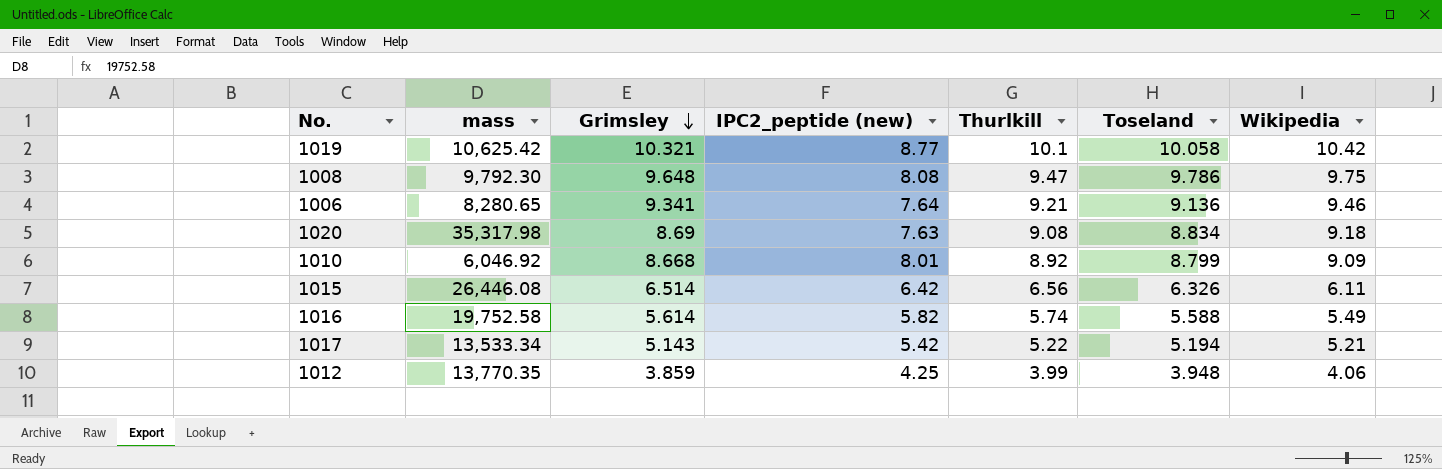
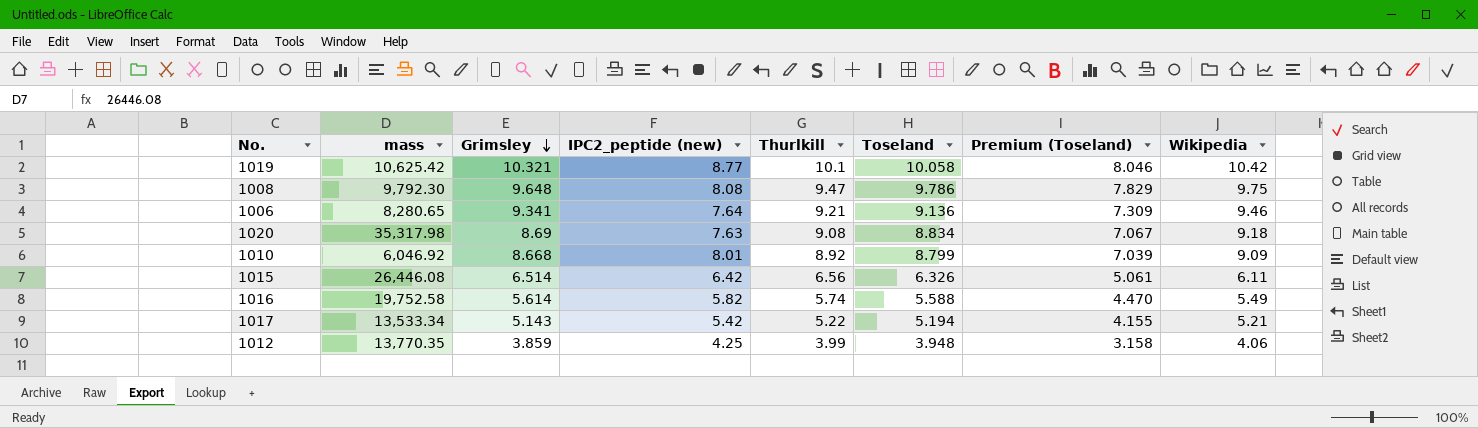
column Premium (Toseland) | formula: none -> [Toseland] * 0.8

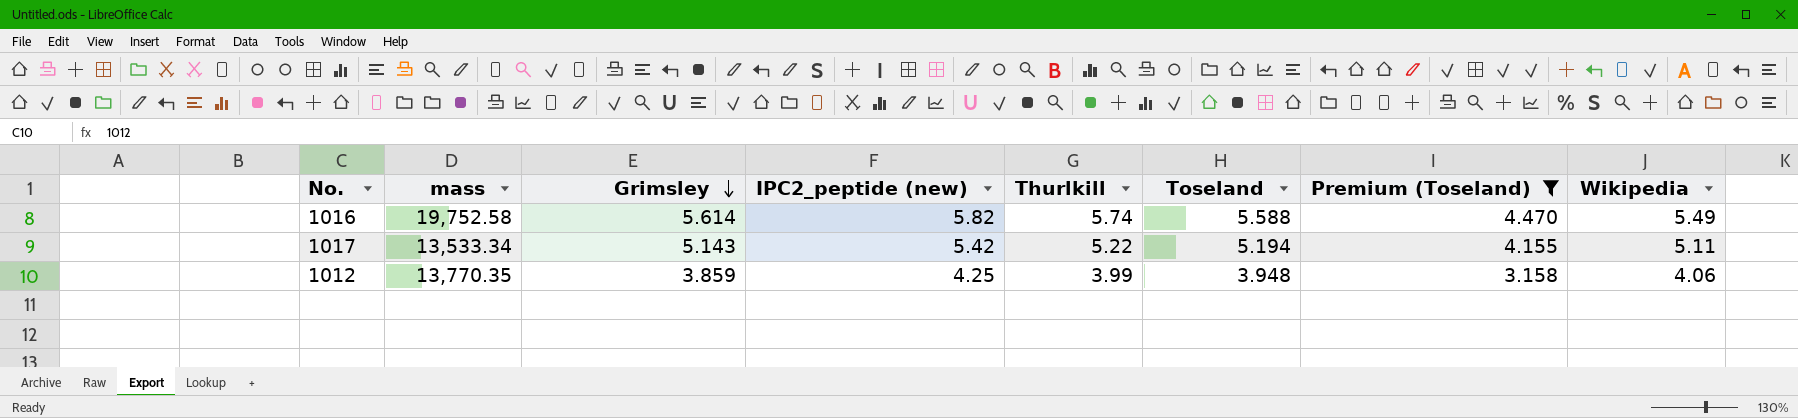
filter: none -> Premium (Toseland) <= 4.470
1017 | Wikipedia: 5.21 -> 5.11

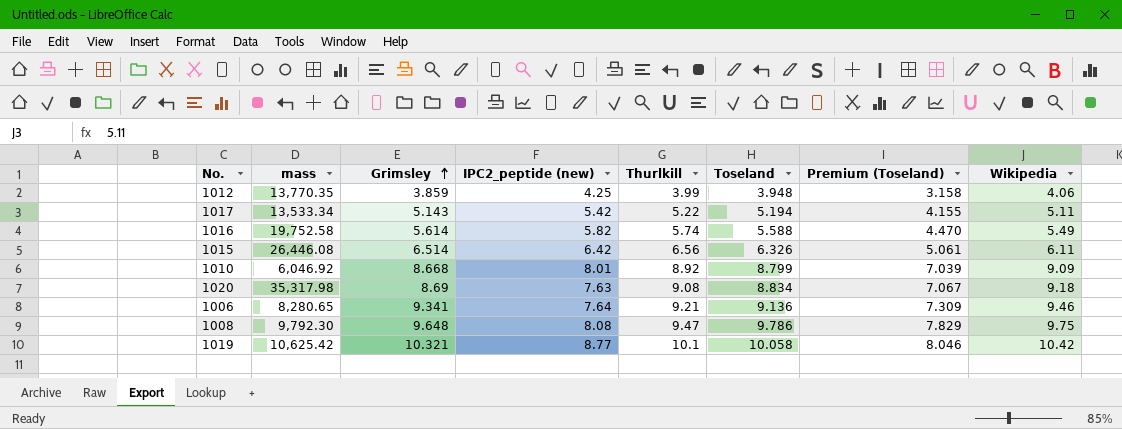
filter: Premium (Toseland) <= 4.470 -> none
row order: Grimsley descending -> Grimsley ascending

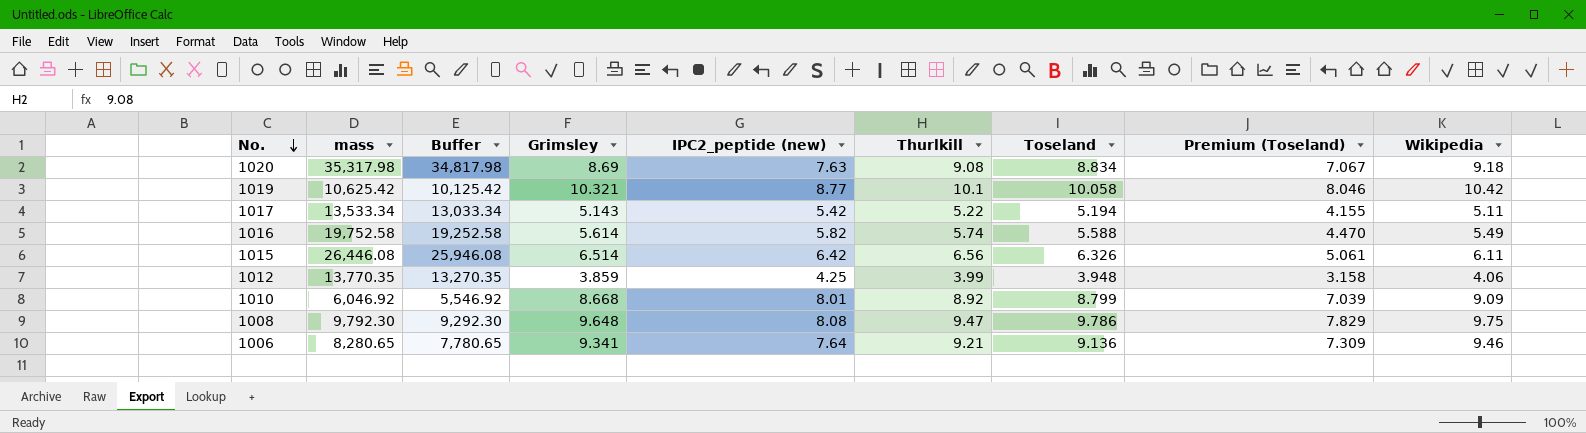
row order: Grimsley ascending -> No. descending
column Buffer | formula: none -> [mass] - 500

